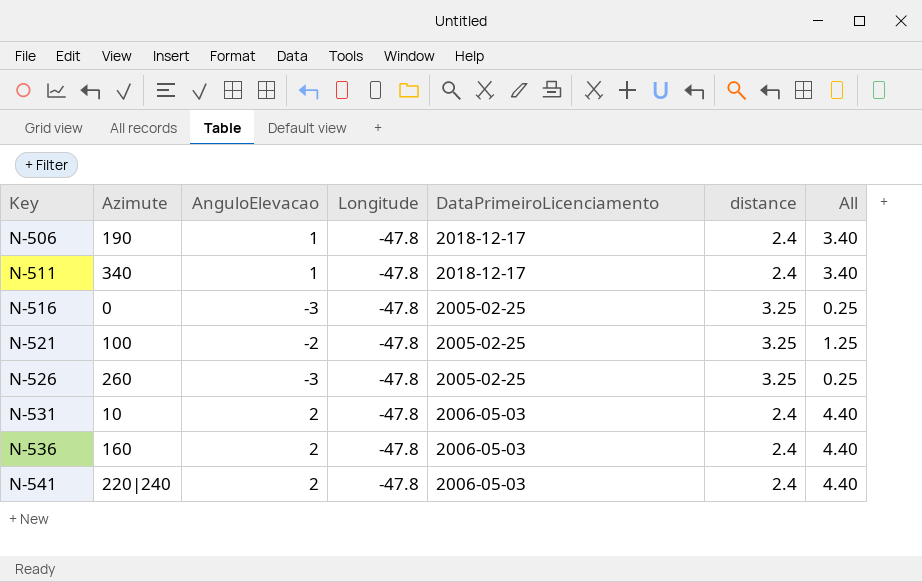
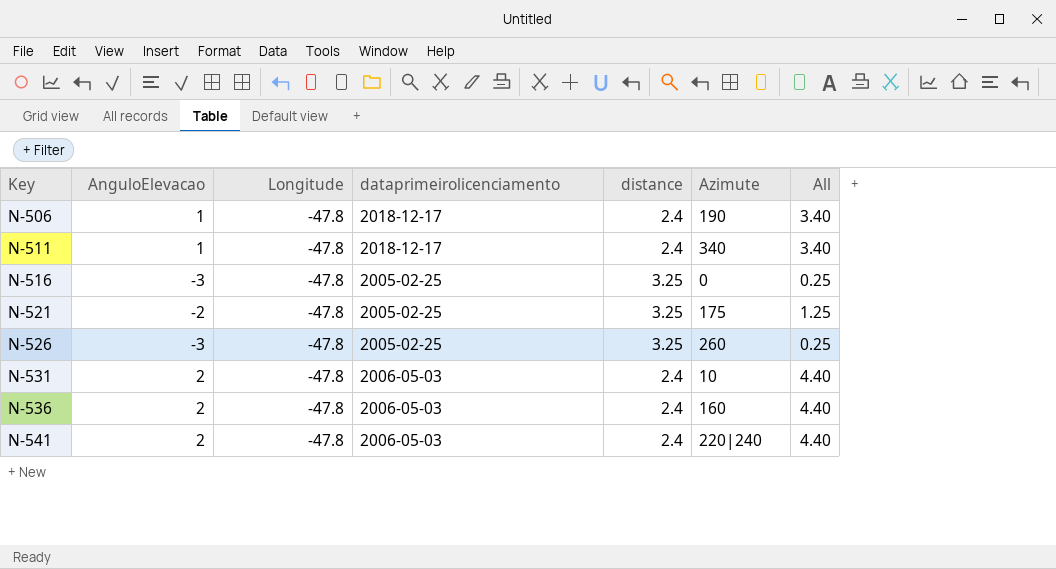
column name: DataPrimeiroLicenciamento -> dataprimeirolicenciamento
column Azimute | position: 2 -> 6
N-521 | Azimute: 100 -> 175

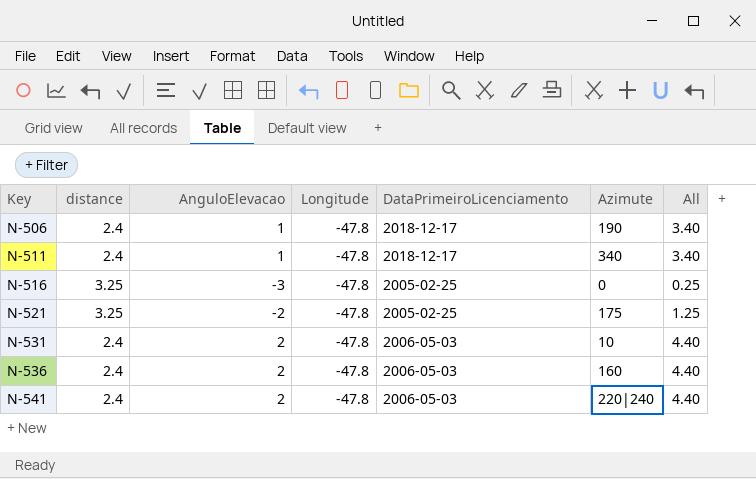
column distance | position: 5 -> 2
column name: dataprimeirolicenciamento -> DataPrimeiroLicenciamento
row N-526: -3 | -47.8 | 2005-02-25 | 3.25 | 260 | 0.25 -> none

